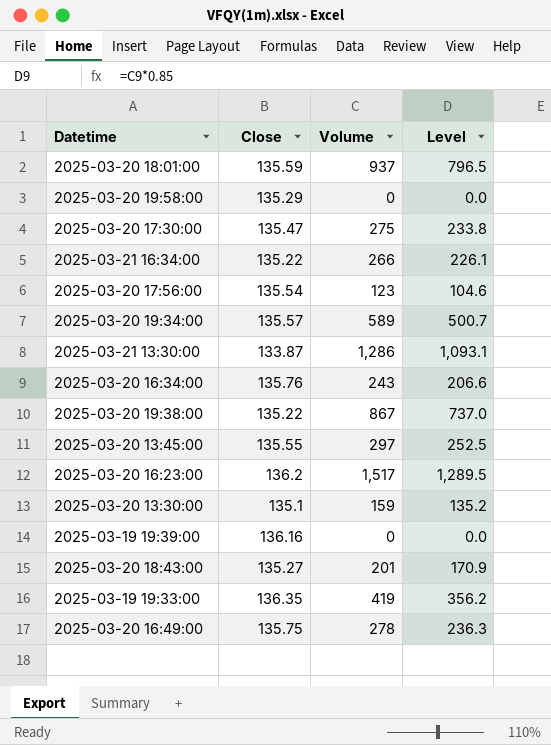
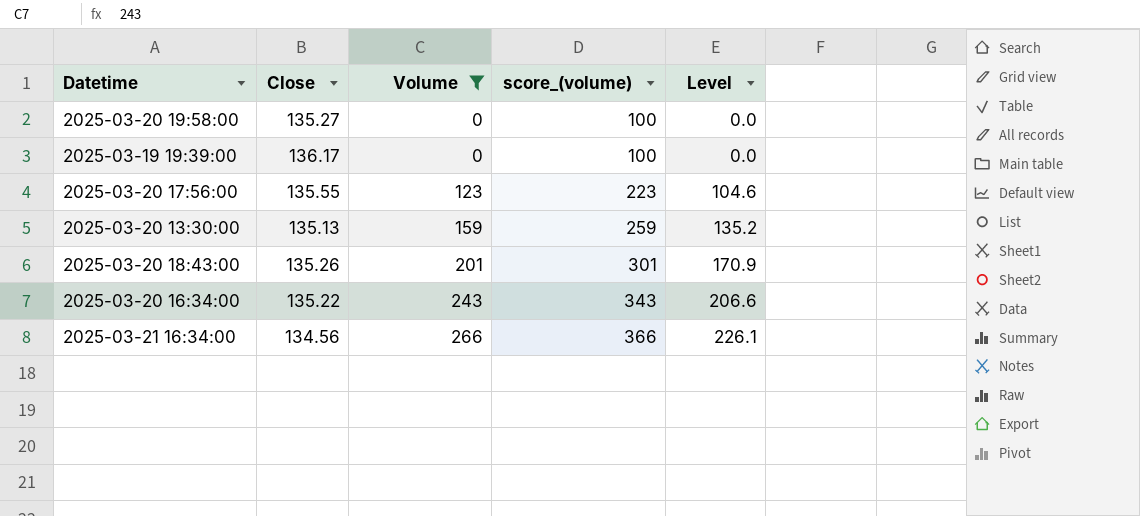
filter: none -> Volume <= 266
row order: none -> Volume ascending
column score_(volume) | formula: none -> [Volume] + 100
2025-03-20 19:58:00 | Close: 135.29 -> 135.27
2025-03-19 19:39:00 | Close: 136.16 -> 136.17
2025-03-20 17:56:00 | Close: 135.54 -> 135.55
2025-03-20 13:30:00 | Close: 135.1 -> 135.13
2025-03-20 18:43:00 | Close: 135.27 -> 135.26
2025-03-20 16:34:00 | Close: 135.76 -> 135.22
2025-03-21 16:34:00 | Close: 135.22 -> 134.56

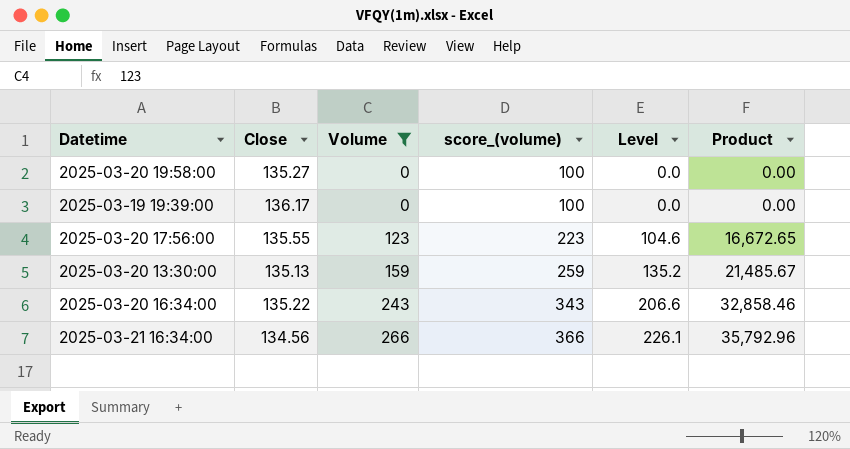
column Product | formula: none -> [Close] * [Volume]
row 2025-03-20 18:43:00: 135.26 | 201 | 301 | 170.9 -> none

